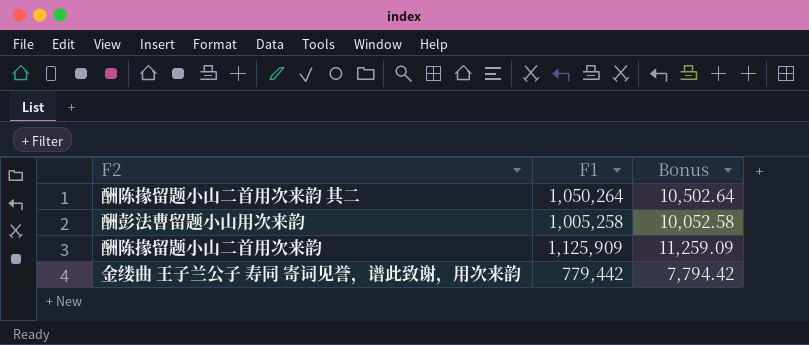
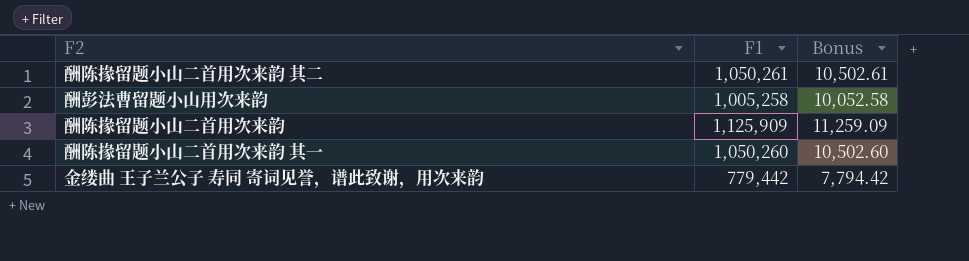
酬陈掾留题小山二首用次来韵 其二 | F1: 1,050,264 -> 1,050,261
酬陈掾留题小山二首用次来韵 其二 | Bonus: 10,502.64 -> 10,502.61
row 酬陈掾留题小山二首用次来韵 其一: none -> 1,050,260 | 10,502.60

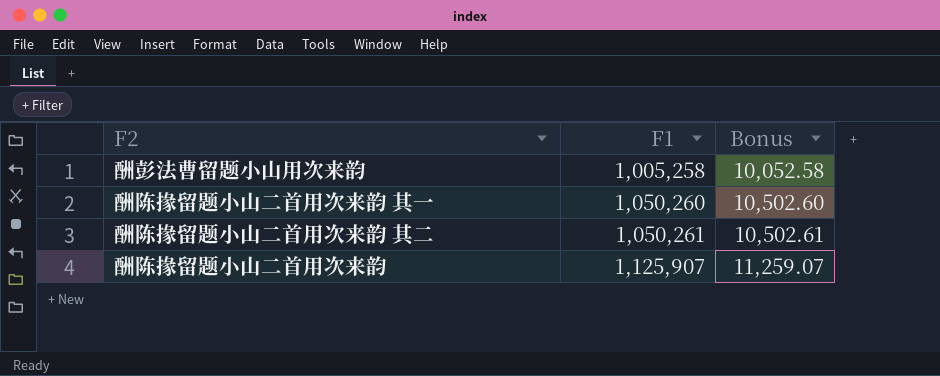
row order: none -> F1 ascending
row 金缕曲 王子兰公子 寿同 寄词见誉，谱此致谢，用次来韵: 779,442 | 7,794.42 -> none
酬陈掾留题小山二首用次来韵 | F1: 1,125,909 -> 1,125,907
酬陈掾留题小山二首用次来韵 | Bonus: 11,259.09 -> 11,259.07

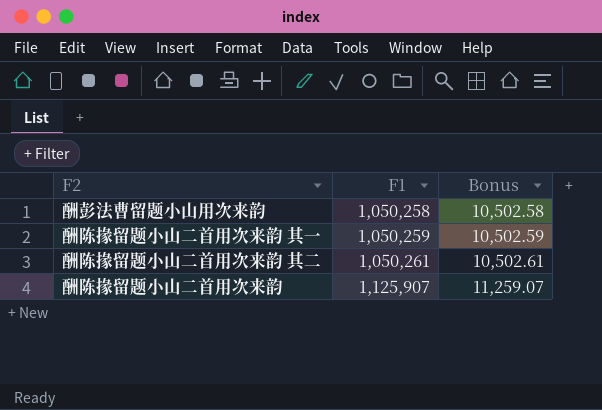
酬彭法曹留题小山用次来韵 | F1: 1,005,258 -> 1,050,258
酬彭法曹留题小山用次来韵 | Bonus: 10,052.58 -> 10,502.58
酬陈掾留题小山二首用次来韵 其一 | F1: 1,050,260 -> 1,050,259
酬陈掾留题小山二首用次来韵 其一 | Bonus: 10,502.60 -> 10,502.59

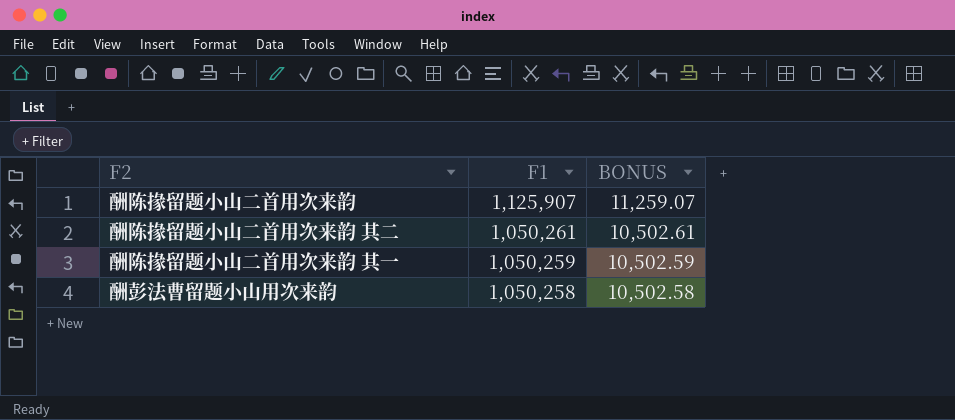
row order: F1 ascending -> F1 descending
column name: Bonus -> BONUS

